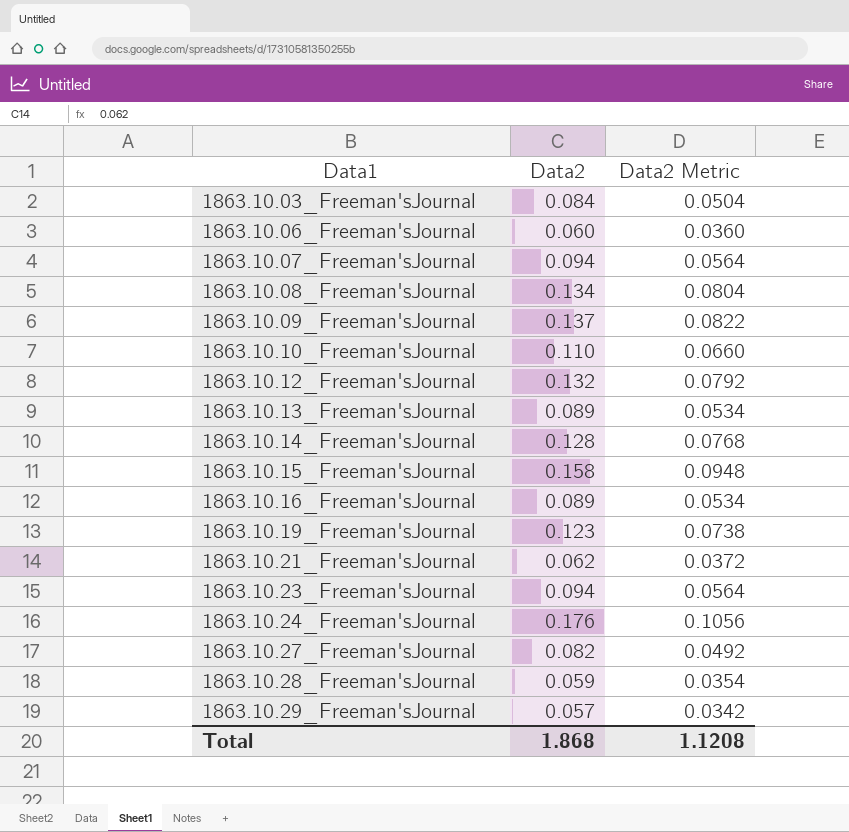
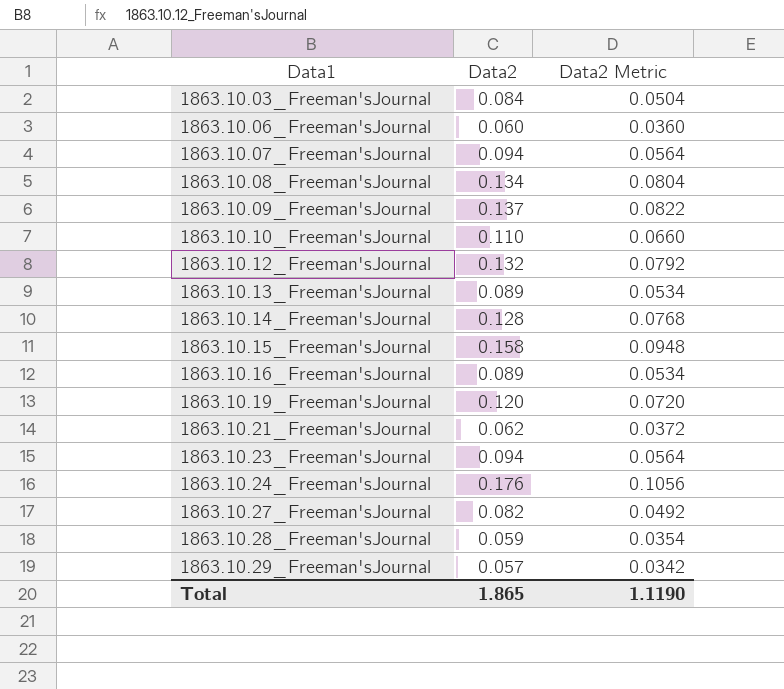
1863.10.19_Freeman'sJournal | Data2: 0.123 -> 0.120
1863.10.19_Freeman'sJournal | Data2 Metric: 0.0738 -> 0.0720
Total | Data2: 1.868 -> 1.865
Total | Data2 Metric: 1.1208 -> 1.1190

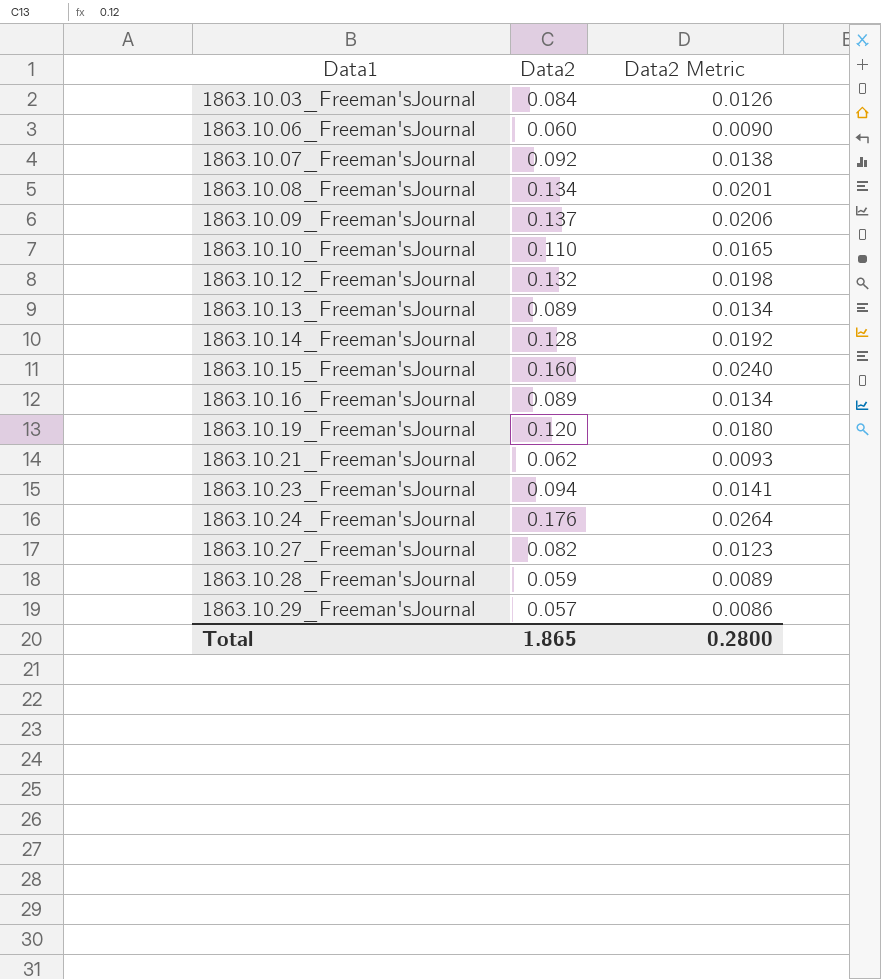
column Data2 Metric | formula: [Data2] * 0.6 -> [Data2] * 0.15
1863.10.07_Freeman'sJournal | Data2: 0.094 -> 0.092
1863.10.15_Freeman'sJournal | Data2: 0.158 -> 0.160
Total | Data2 Metric: 1.1190 -> 0.2800

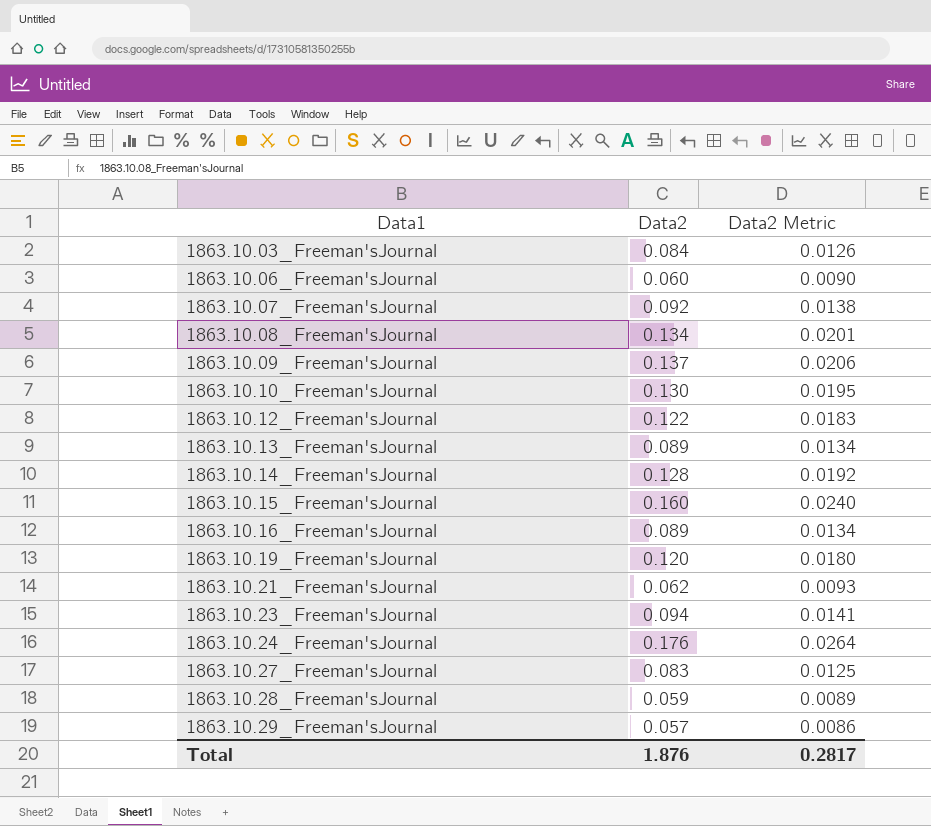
1863.10.10_Freeman'sJournal | Data2: 0.110 -> 0.130
1863.10.10_Freeman'sJournal | Data2 Metric: 0.0165 -> 0.0195
1863.10.12_Freeman'sJournal | Data2: 0.132 -> 0.122
1863.10.12_Freeman'sJournal | Data2 Metric: 0.0198 -> 0.0183
1863.10.27_Freeman'sJournal | Data2: 0.082 -> 0.083
1863.10.27_Freeman'sJournal | Data2 Metric: 0.0123 -> 0.0125
Total | Data2: 1.865 -> 1.876
Total | Data2 Metric: 0.2800 -> 0.2817

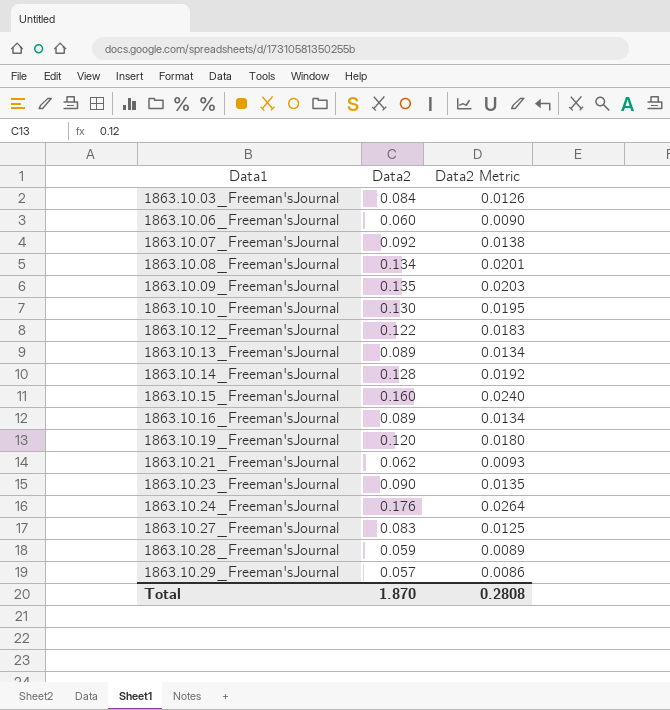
1863.10.09_Freeman'sJournal | Data2: 0.137 -> 0.135
1863.10.09_Freeman'sJournal | Data2 Metric: 0.0206 -> 0.0203
1863.10.23_Freeman'sJournal | Data2: 0.094 -> 0.090
1863.10.23_Freeman'sJournal | Data2 Metric: 0.0141 -> 0.0135
Total | Data2: 1.876 -> 1.870
Total | Data2 Metric: 0.2817 -> 0.2808

